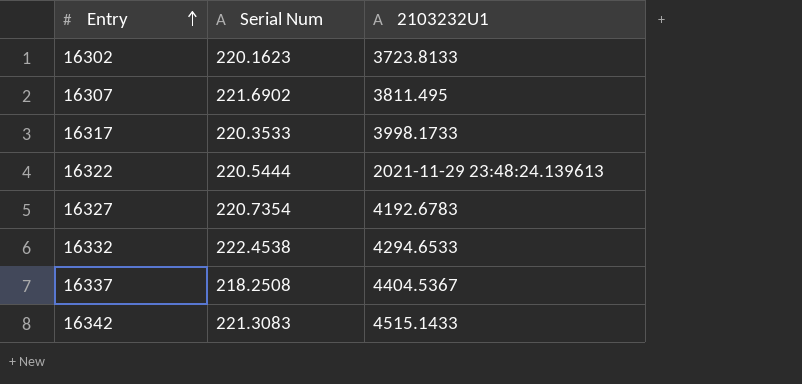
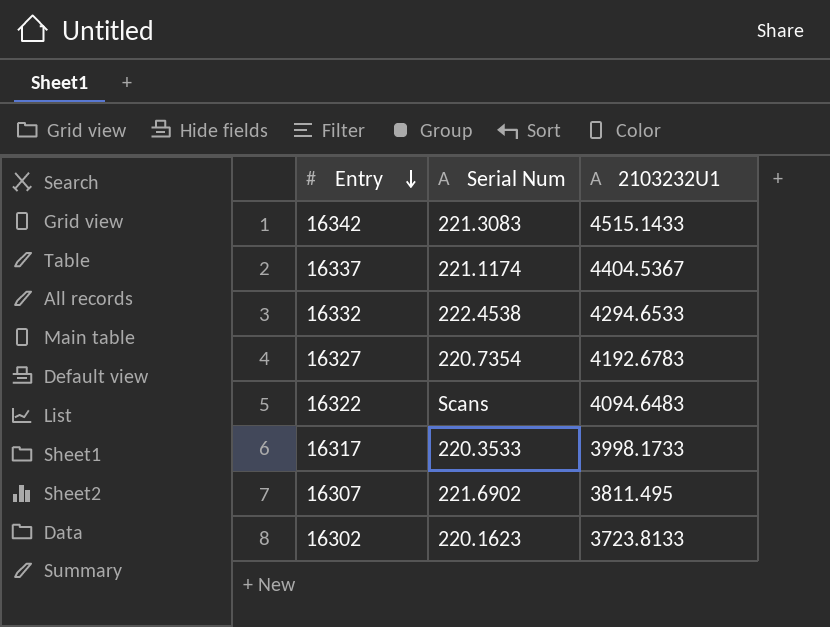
row order: Entry ascending -> Entry descending
16337 | Serial Num: 218.2508 -> 221.1174
16322 | Serial Num: 220.5444 -> Scans
16322 | 2103232U1: 2021-11-29 23:48:24.139613 -> 4094.6483

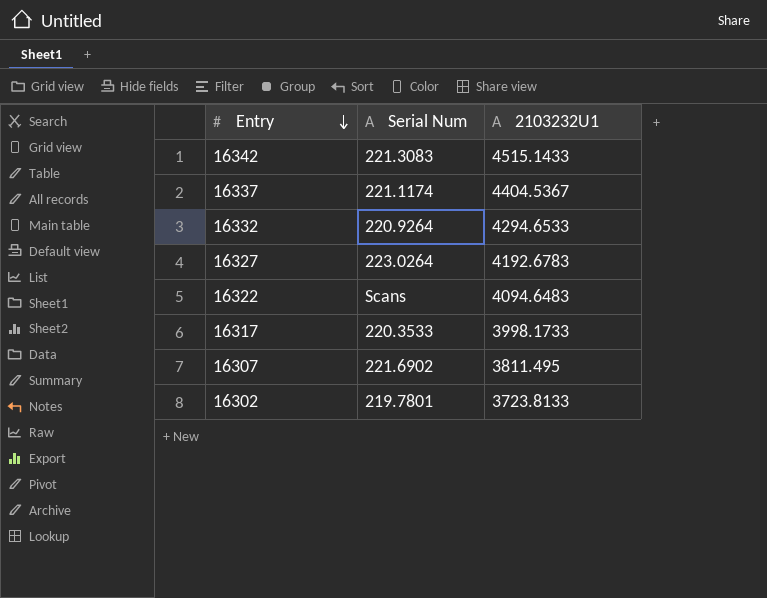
16332 | Serial Num: 222.4538 -> 220.9264
16327 | Serial Num: 220.7354 -> 223.0264
16302 | Serial Num: 220.1623 -> 219.7801

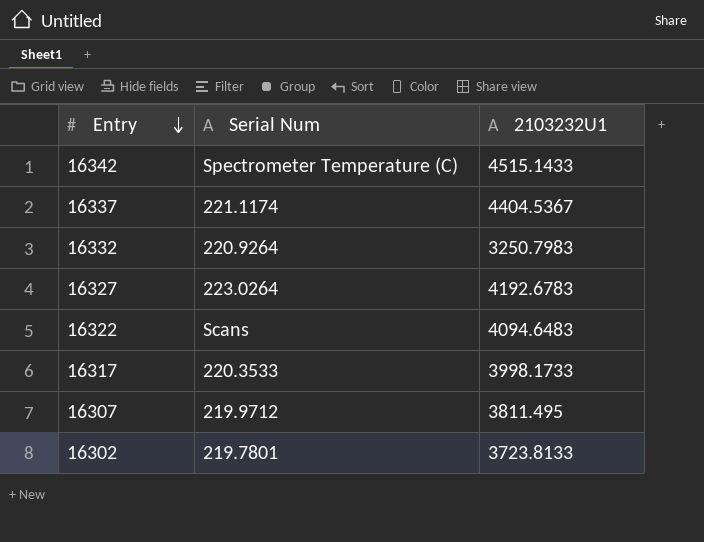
16342 | Serial Num: 221.3083 -> Spectrometer Temperature (C)
16332 | 2103232U1: 4294.6533 -> 3250.7983
16307 | Serial Num: 221.6902 -> 219.9712

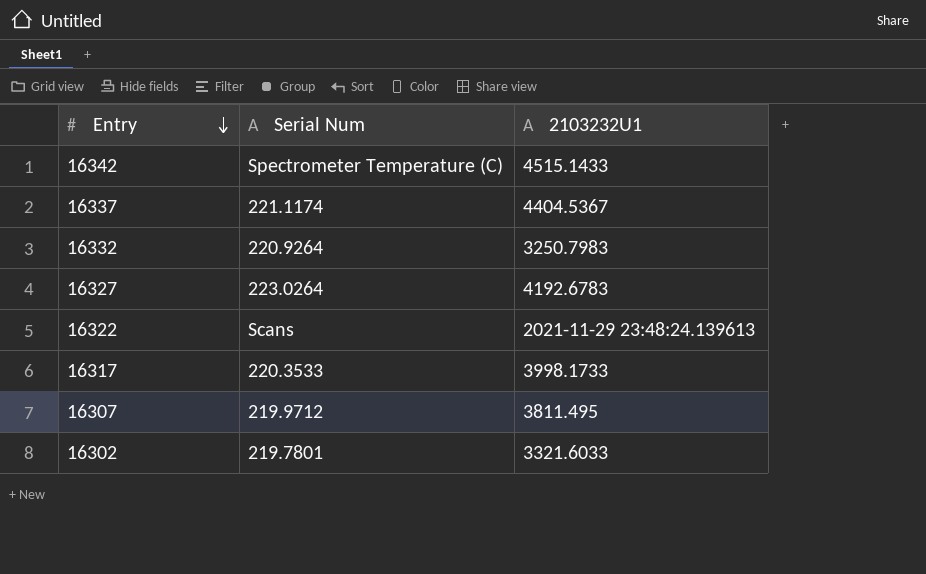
16322 | 2103232U1: 4094.6483 -> 2021-11-29 23:48:24.139613
16302 | 2103232U1: 3723.8133 -> 3321.6033

